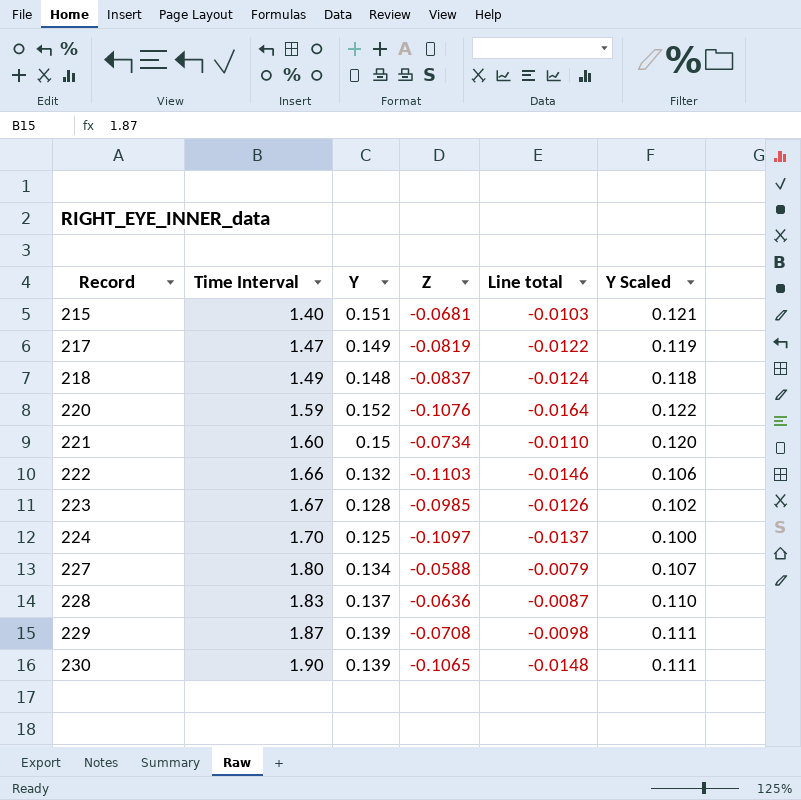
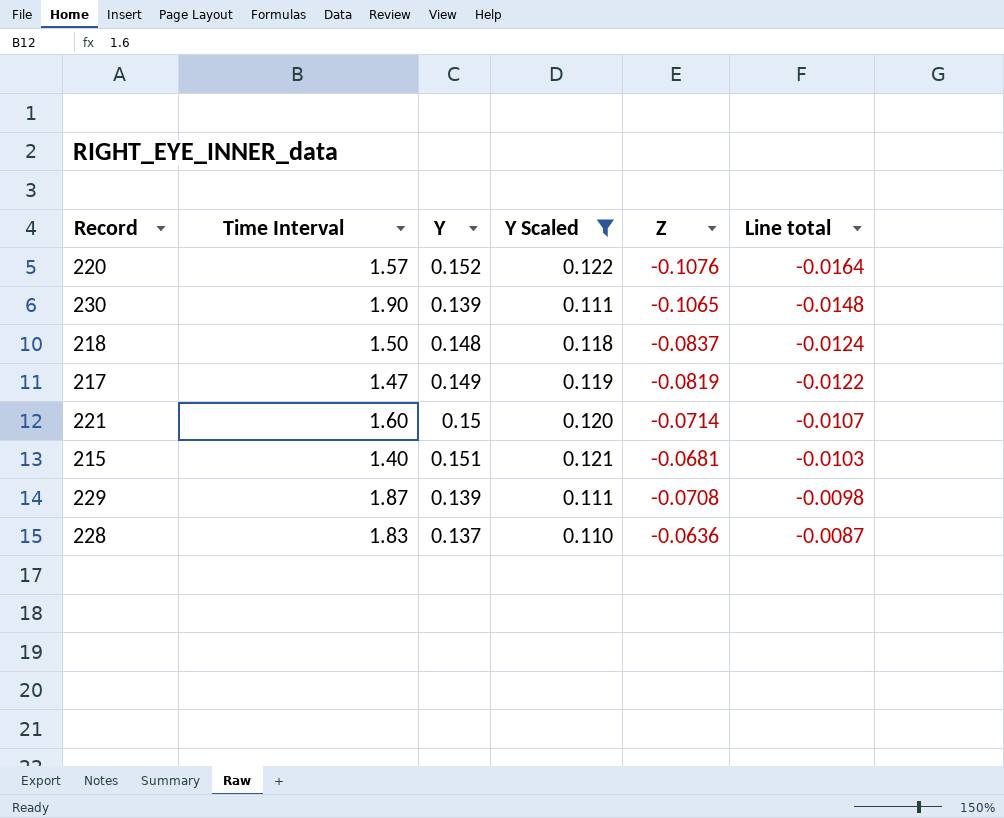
filter: none -> Y Scaled >= 0.110
row order: Record ascending -> Line total ascending
column Y Scaled | position: 6 -> 4
220 | Time Interval: 1.59 -> 1.57
218 | Time Interval: 1.49 -> 1.50
221 | Z: -0.0734 -> -0.0714
221 | Line total: -0.0110 -> -0.0107

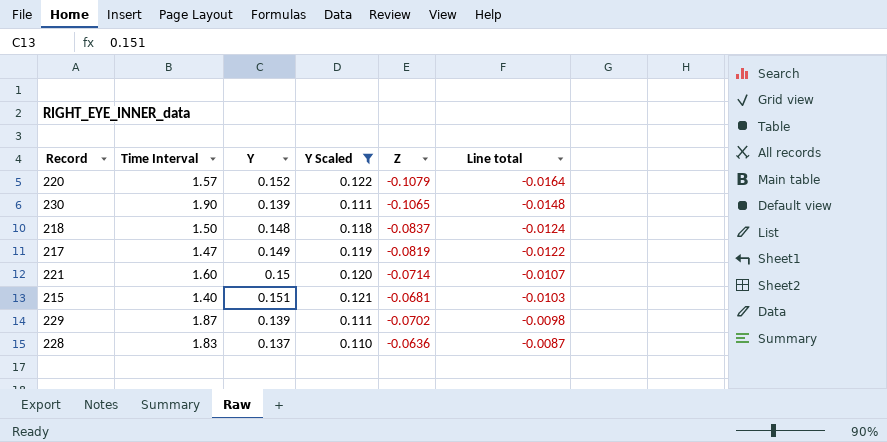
220 | Z: -0.1076 -> -0.1079
229 | Z: -0.0708 -> -0.0702

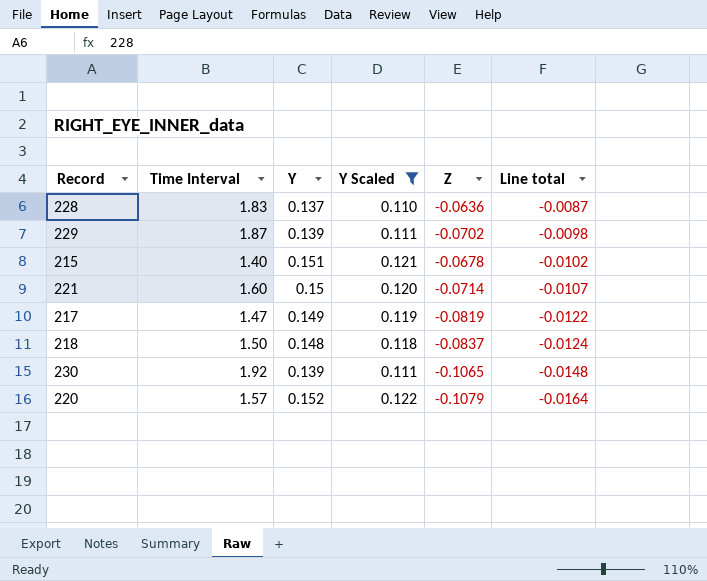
row order: Line total ascending -> Line total descending
215 | Z: -0.0681 -> -0.0678
215 | Line total: -0.0103 -> -0.0102
230 | Time Interval: 1.90 -> 1.92

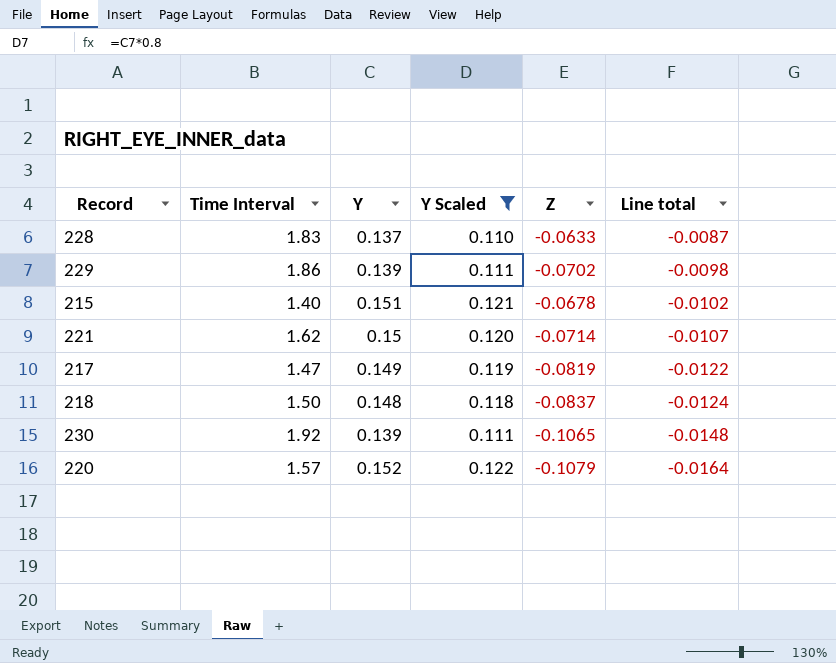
228 | Z: -0.0636 -> -0.0633
229 | Time Interval: 1.87 -> 1.86
221 | Time Interval: 1.60 -> 1.62

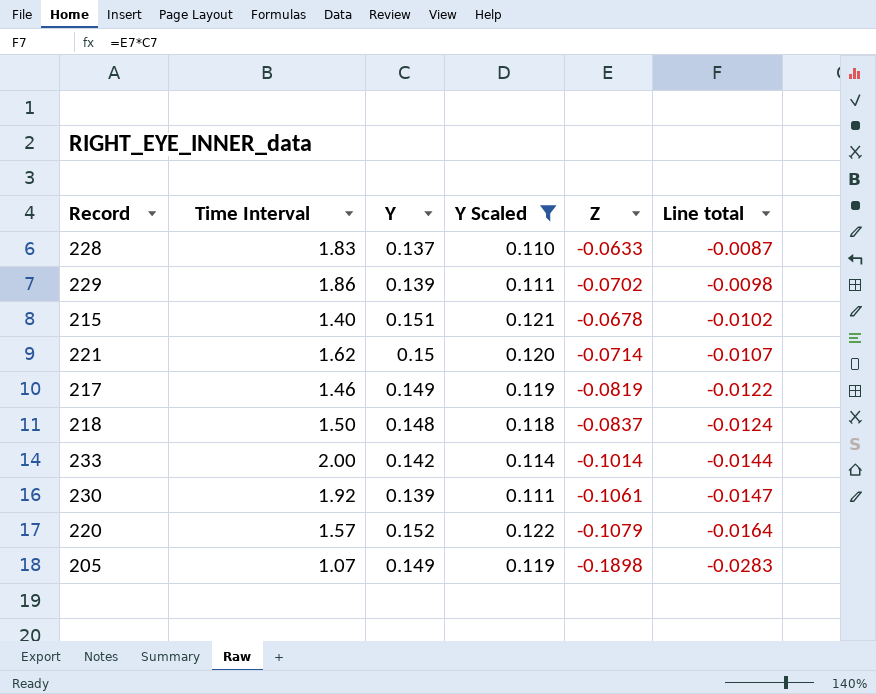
217 | Time Interval: 1.47 -> 1.46
row 233: none -> 2.00 | 0.142 | 0.114 | -0.1014 | -0.0144
230 | Z: -0.1065 -> -0.1061
230 | Line total: -0.0148 -> -0.0147
row 205: none -> 1.07 | 0.149 | 0.119 | -0.1898 | -0.0283

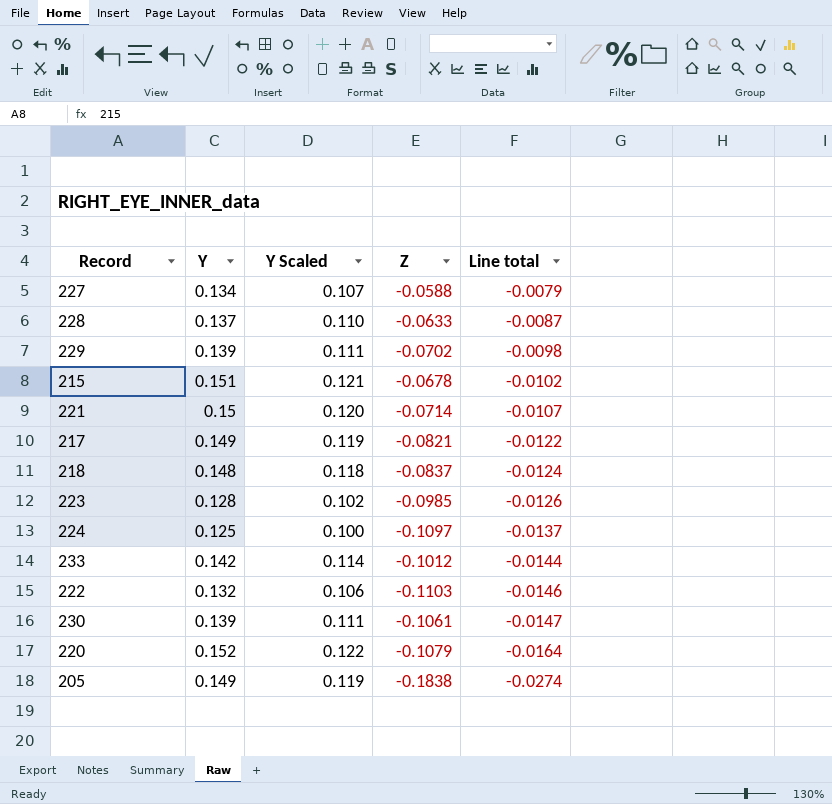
filter: Y Scaled >= 0.110 -> none
column Time Interval | position: 2 -> none
217 | Z: -0.0819 -> -0.0821
233 | Z: -0.1014 -> -0.1012
205 | Z: -0.1898 -> -0.1838
205 | Line total: -0.0283 -> -0.0274

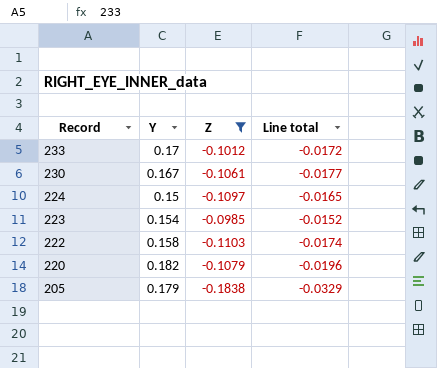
filter: none -> Z <= -0.0985
row order: Line total descending -> Record descending
column Y Scaled | formula: [Y] * 0.8 -> none
233 | Y: 0.142 -> 0.17
233 | Line total: -0.0144 -> -0.0172
230 | Y: 0.139 -> 0.167
230 | Line total: -0.0147 -> -0.0177
224 | Y: 0.125 -> 0.15
224 | Line total: -0.0137 -> -0.0165
223 | Y: 0.128 -> 0.154
223 | Line total: -0.0126 -> -0.0152
222 | Y: 0.132 -> 0.158
222 | Line total: -0.0146 -> -0.0174
220 | Y: 0.152 -> 0.182
220 | Line total: -0.0164 -> -0.0196
205 | Y: 0.149 -> 0.179
205 | Line total: -0.0274 -> -0.0329

